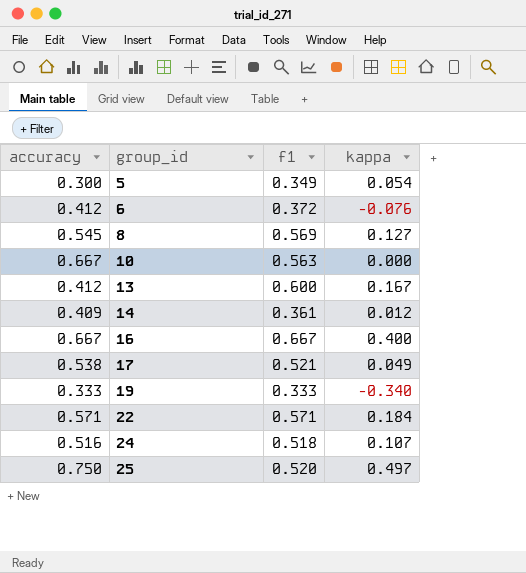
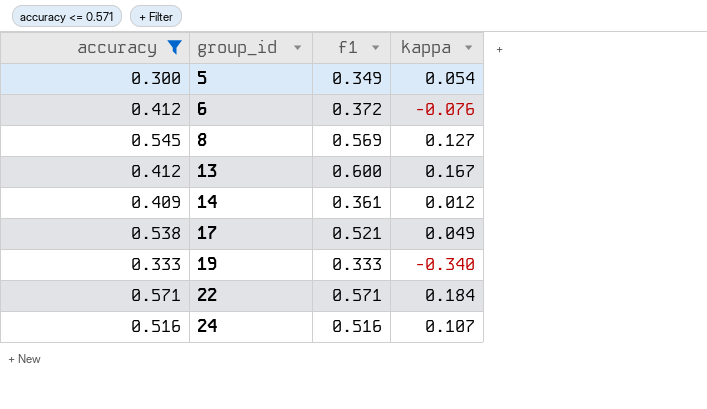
filter: none -> accuracy <= 0.571
24 | f1: 0.518 -> 0.516

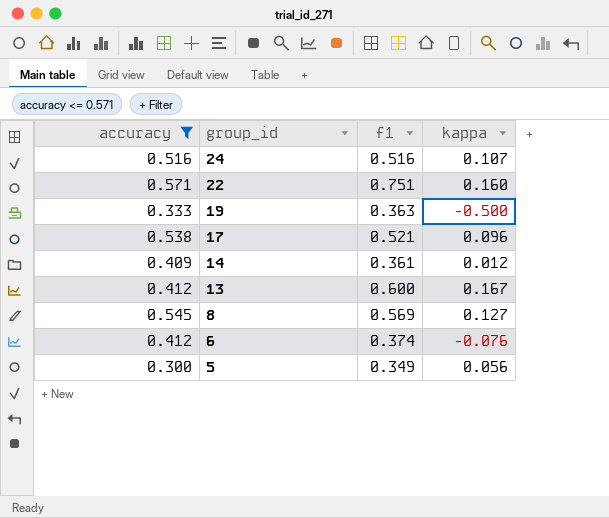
row order: group_id ascending -> group_id descending
22 | f1: 0.571 -> 0.751
22 | kappa: 0.184 -> 0.160
19 | f1: 0.333 -> 0.363
19 | kappa: -0.340 -> -0.500
17 | kappa: 0.049 -> 0.096
6 | f1: 0.372 -> 0.374
5 | kappa: 0.054 -> 0.056

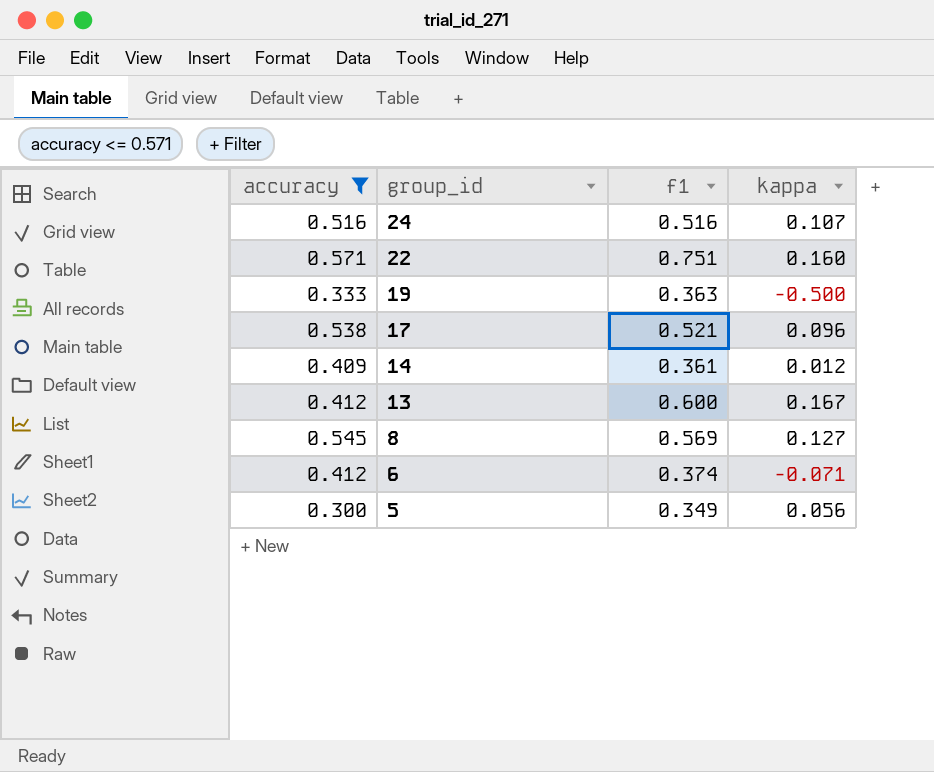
6 | kappa: -0.076 -> -0.071

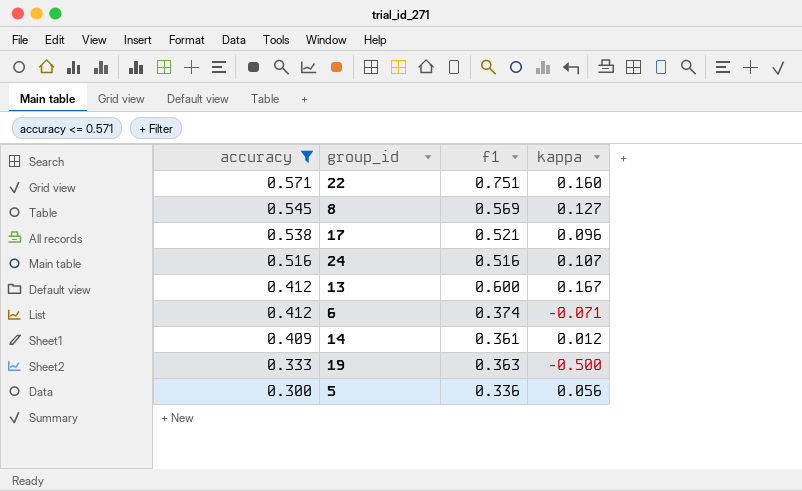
row order: group_id descending -> accuracy descending
5 | f1: 0.349 -> 0.336

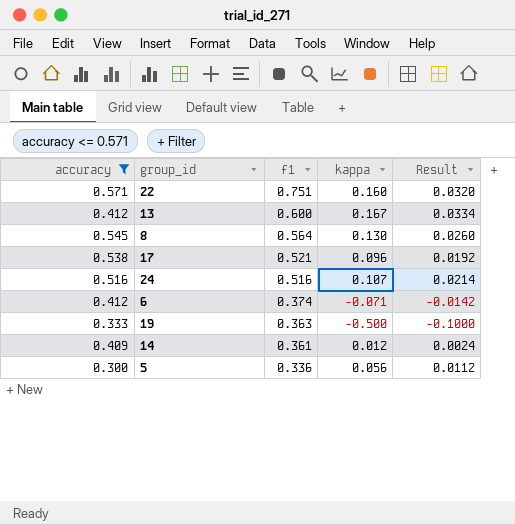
row order: accuracy descending -> f1 descending
column Result | formula: none -> [kappa] * 0.2
8 | f1: 0.569 -> 0.564
8 | kappa: 0.127 -> 0.130

